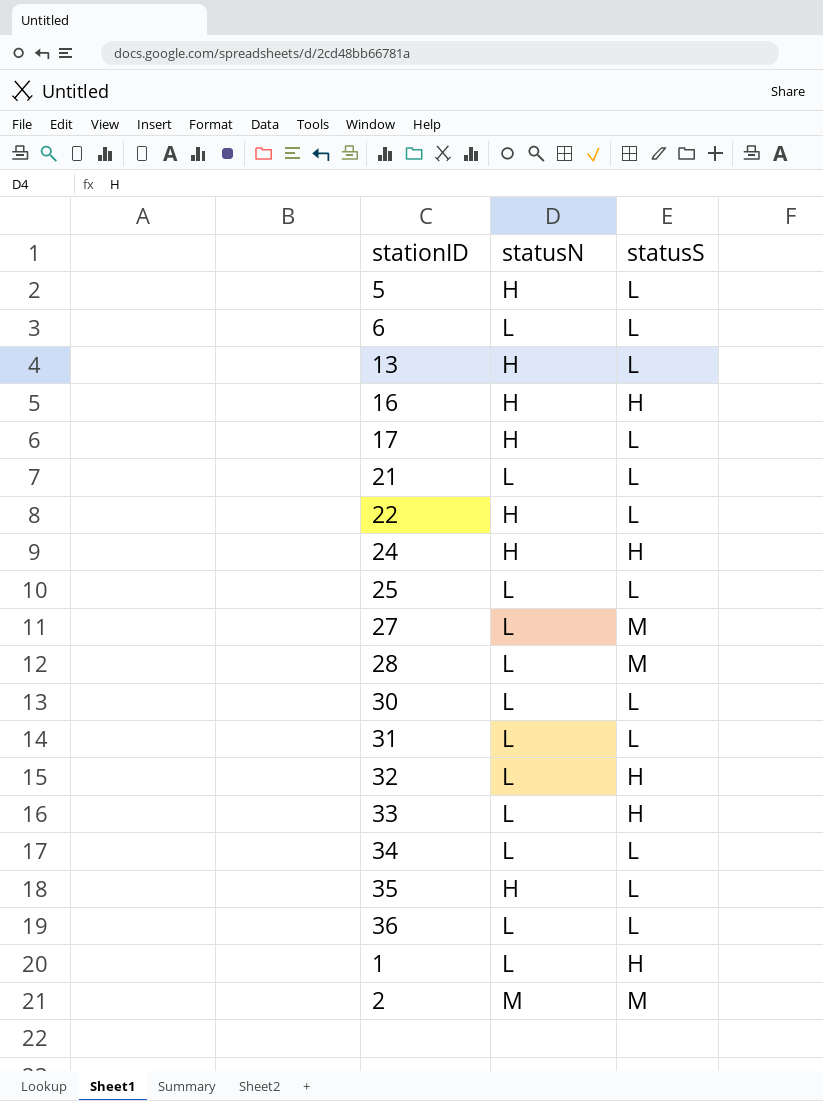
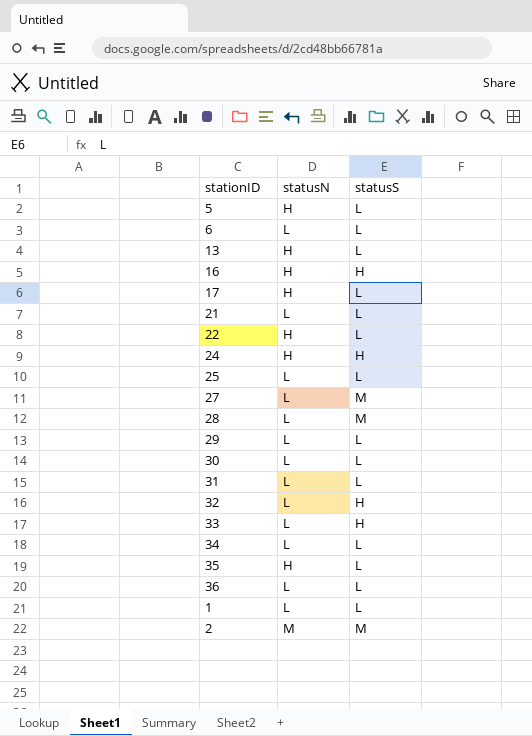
row 29: none -> L | L
1 | statusS: H -> L

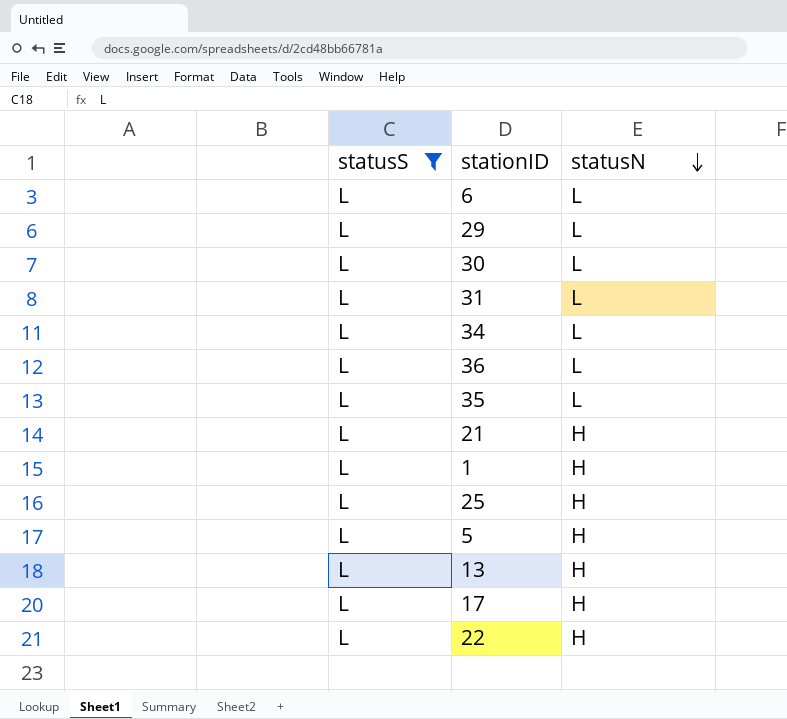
filter: none -> statusS = L
row order: none -> statusN descending
column statusS | position: 3 -> 1
35 | statusN: H -> L
21 | statusN: L -> H
1 | statusN: L -> H
25 | statusN: L -> H

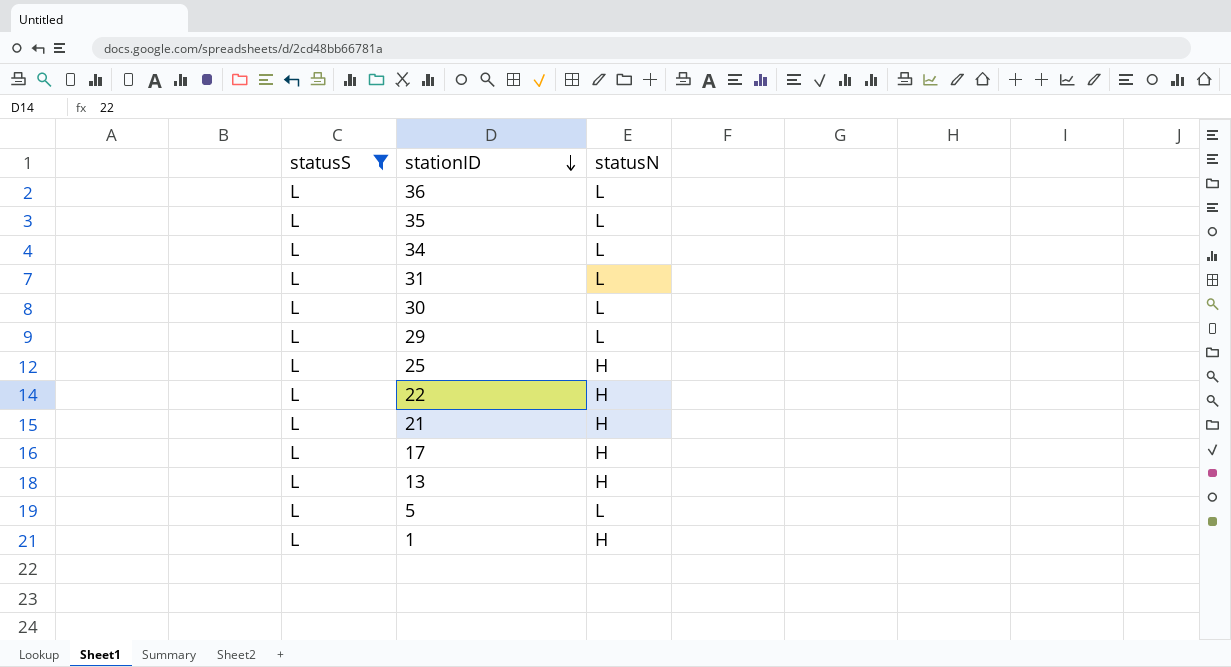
row order: statusN descending -> stationID descending
row 6: L | L -> none
5 | statusN: H -> L

